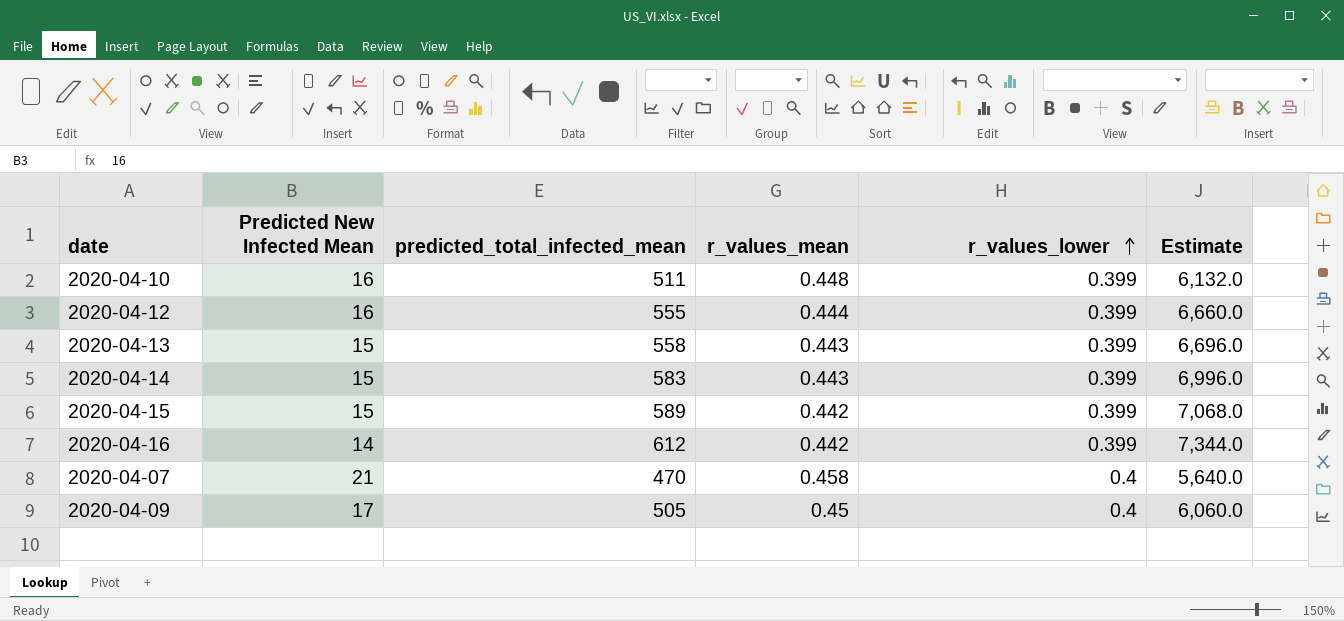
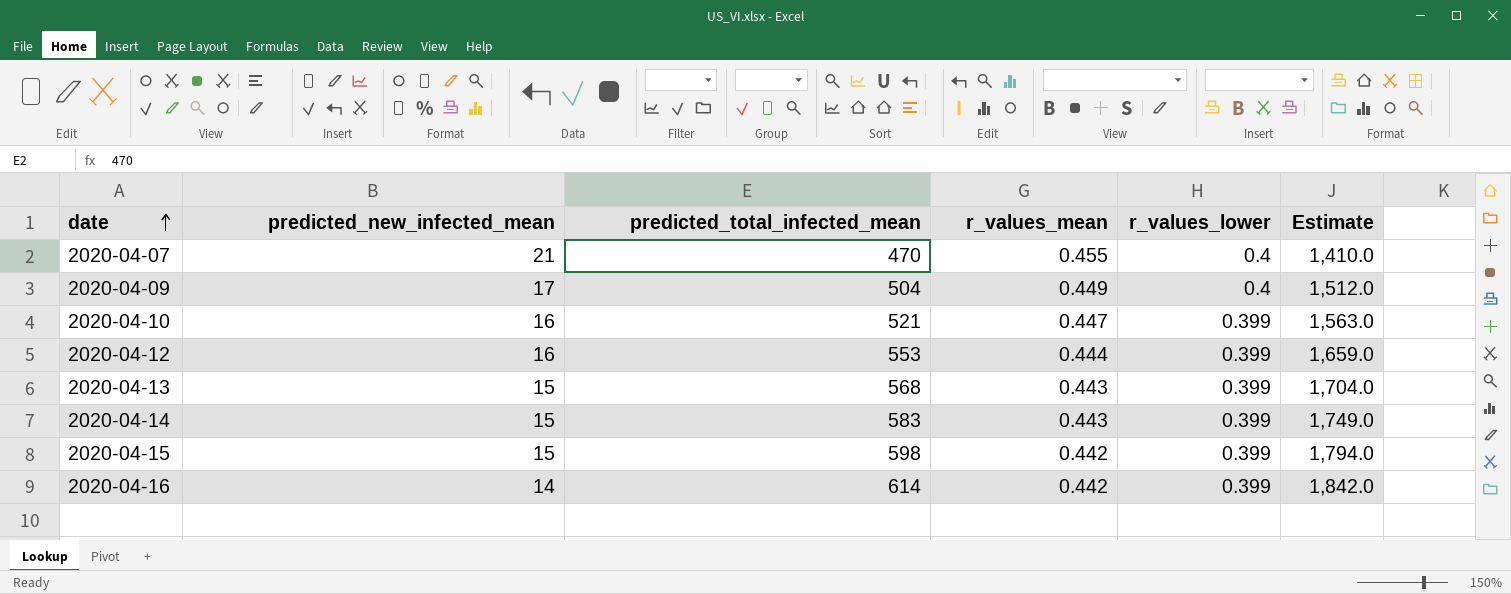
row order: r_values_lower ascending -> date ascending
column name: Predicted New Infected Mean -> predicted_new_infected_mean
column Estimate | formula: [predicted_total_infected_mean] * 12 -> [predicted_total_infected_mean] * 3
2020-04-07 | r_values_mean: 0.458 -> 0.455
2020-04-09 | predicted_total_infected_mean: 505 -> 504
2020-04-09 | r_values_mean: 0.45 -> 0.449
2020-04-10 | predicted_total_infected_mean: 511 -> 521
2020-04-10 | r_values_mean: 0.448 -> 0.447
2020-04-12 | predicted_total_infected_mean: 555 -> 553
2020-04-13 | predicted_total_infected_mean: 558 -> 568
2020-04-15 | predicted_total_infected_mean: 589 -> 598
2020-04-16 | predicted_total_infected_mean: 612 -> 614

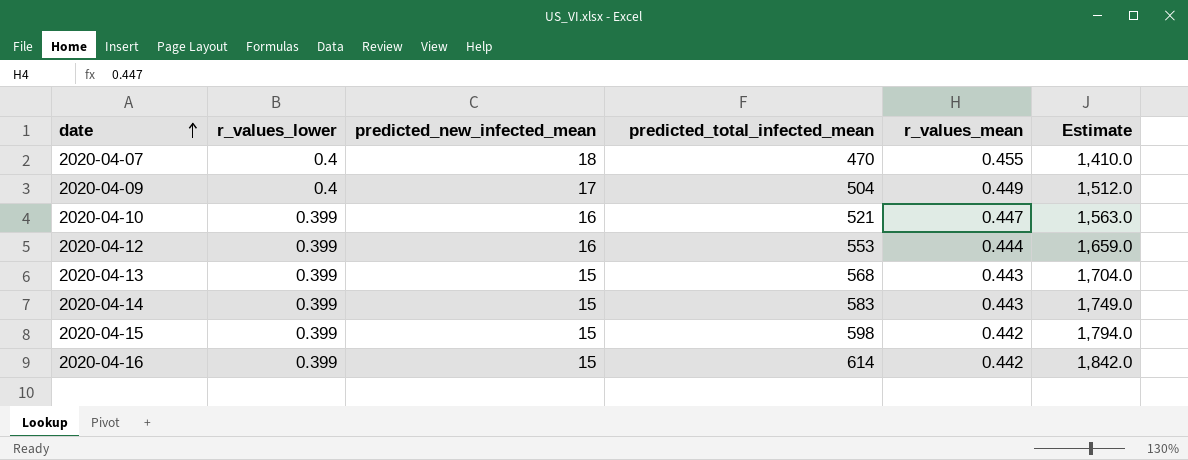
column r_values_lower | position: 5 -> 2
2020-04-07 | predicted_new_infected_mean: 21 -> 18
2020-04-16 | predicted_new_infected_mean: 14 -> 15

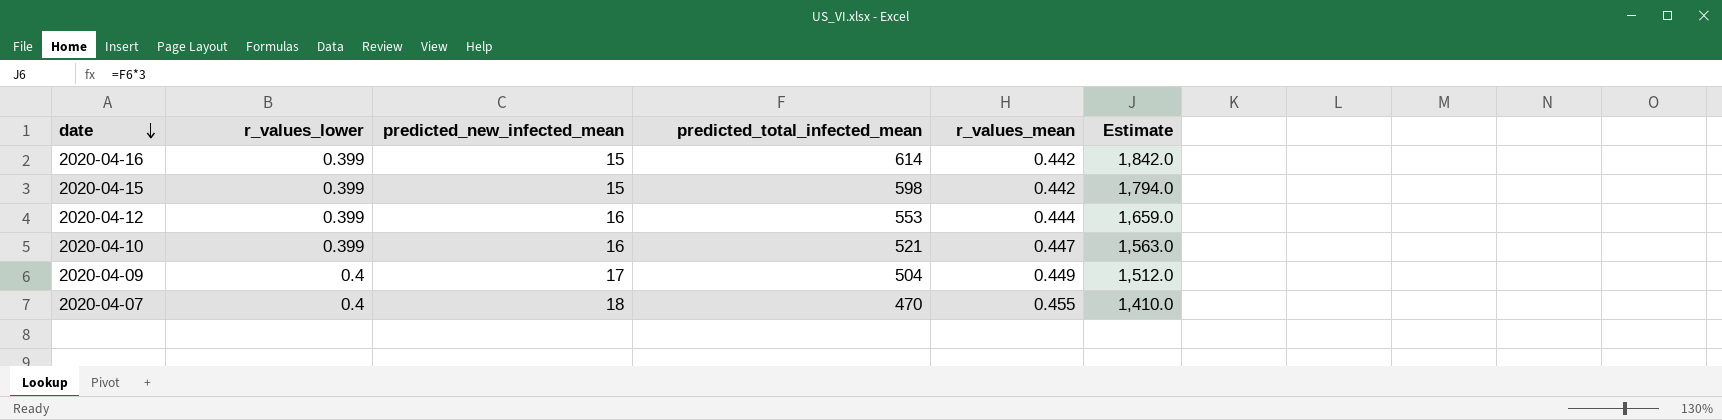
row order: date ascending -> date descending
row 2020-04-13: 0.399 | 15 | 568 | 0.443 | 1,704.0 -> none
row 2020-04-14: 0.399 | 15 | 583 | 0.443 | 1,749.0 -> none

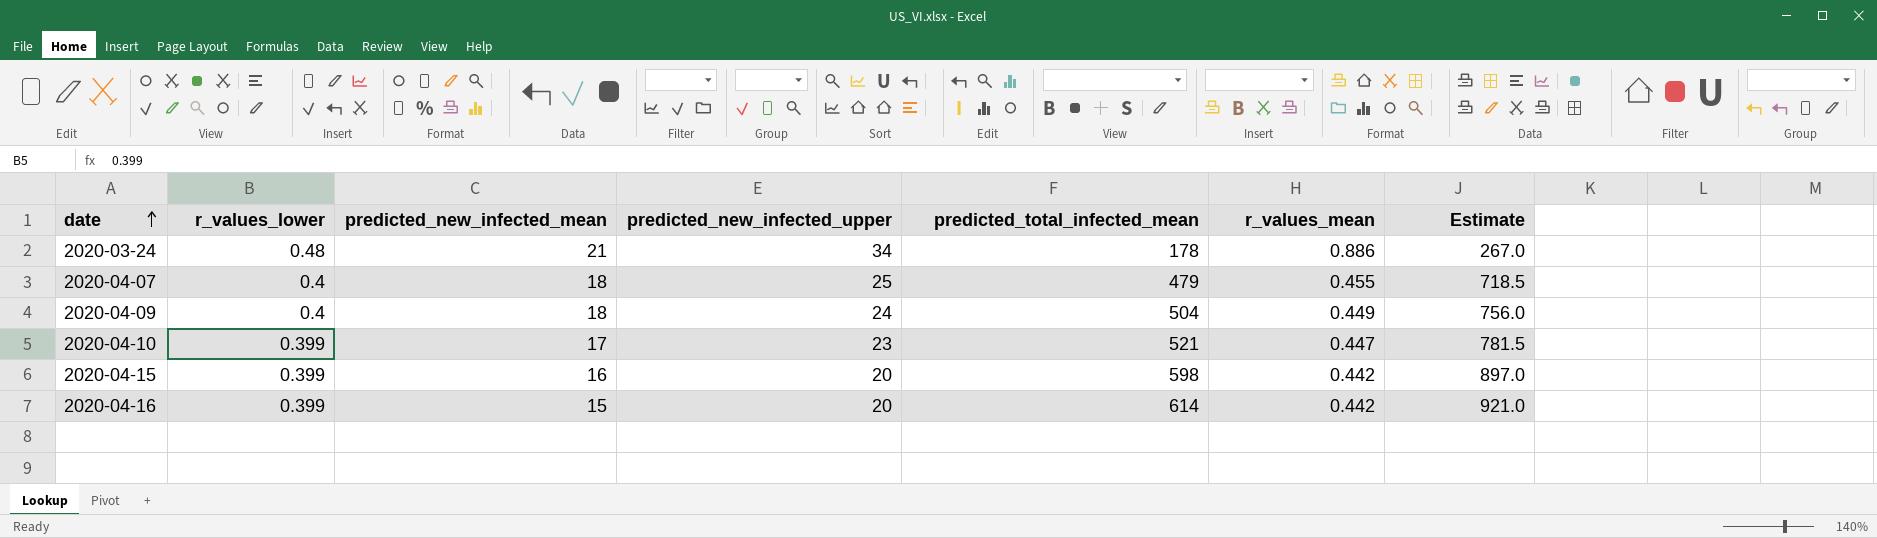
row order: date descending -> date ascending
column predicted_new_infected_upper | position: none -> 4
column Estimate | formula: [predicted_total_infected_mean] * 3 -> [predicted_total_infected_mean] * 1.5
row 2020-04-12: 0.399 | 16 | 553 | 0.444 | 1,659.0 -> none
row 2020-03-24: none -> 0.48 | 21 | 34 | 178 | 0.886 | 267.0
2020-04-07 | predicted_total_infected_mean: 470 -> 479
2020-04-09 | predicted_new_infected_mean: 17 -> 18
2020-04-10 | predicted_new_infected_mean: 16 -> 17
2020-04-15 | predicted_new_infected_mean: 15 -> 16

